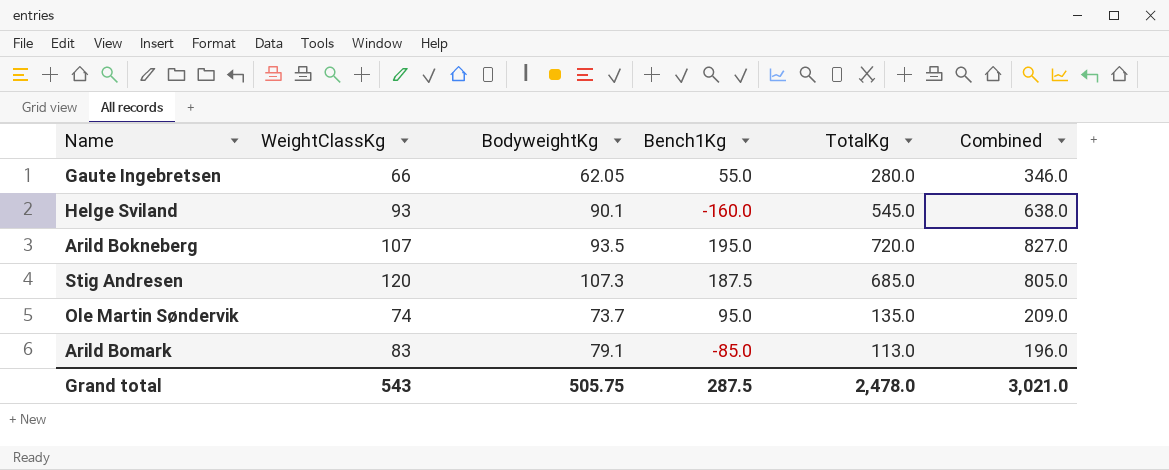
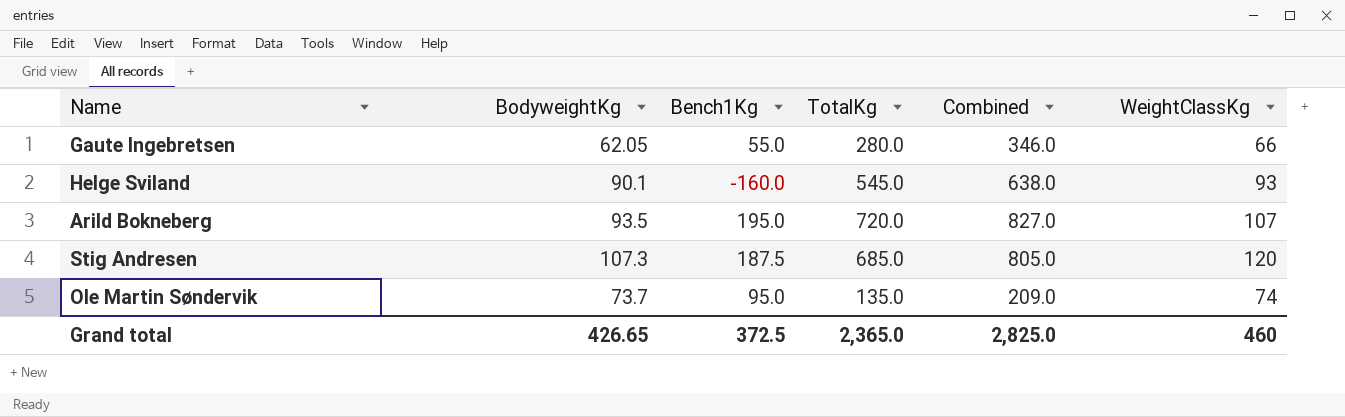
column WeightClassKg | position: 2 -> 6
row Arild Bomark: 83 | 79.1 | -85.0 | 113.0 | 196.0 -> none
Grand total | BodyweightKg: 505.75 -> 426.65
Grand total | Bench1Kg: 287.5 -> 372.5
Grand total | TotalKg: 2,478.0 -> 2,365.0
Grand total | Combined: 3,021.0 -> 2,825.0
Grand total | WeightClassKg: 543 -> 460

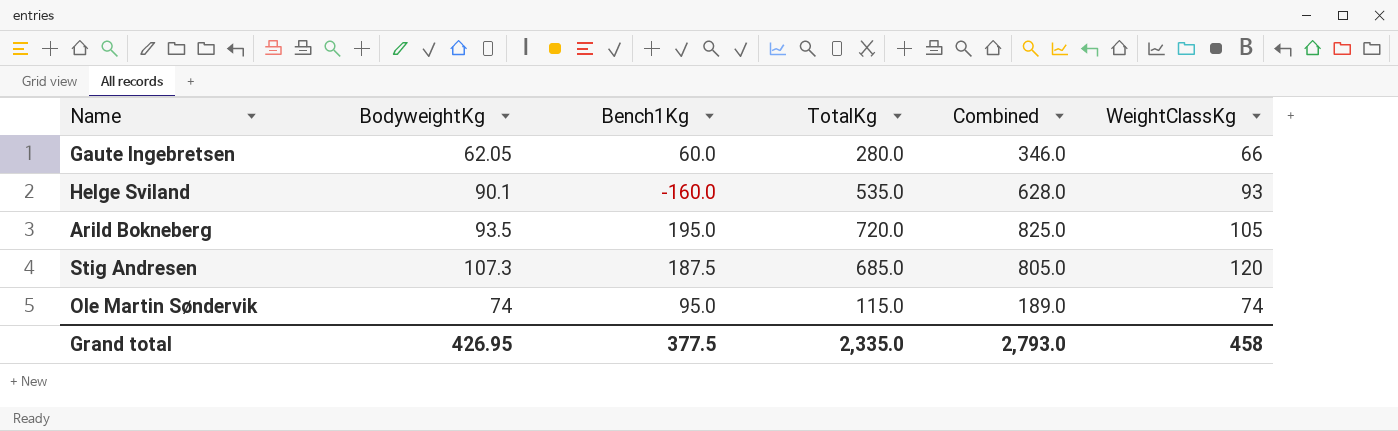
Gaute Ingebretsen | Bench1Kg: 55.0 -> 60.0
Helge Sviland | TotalKg: 545.0 -> 535.0
Helge Sviland | Combined: 638.0 -> 628.0
Arild Bokneberg | Combined: 827.0 -> 825.0
Arild Bokneberg | WeightClassKg: 107 -> 105
Ole Martin Søndervik | BodyweightKg: 73.7 -> 74
Ole Martin Søndervik | TotalKg: 135.0 -> 115.0
Ole Martin Søndervik | Combined: 209.0 -> 189.0
Grand total | BodyweightKg: 426.65 -> 426.95
Grand total | Bench1Kg: 372.5 -> 377.5
Grand total | TotalKg: 2,365.0 -> 2,335.0
Grand total | Combined: 2,825.0 -> 2,793.0
Grand total | WeightClassKg: 460 -> 458

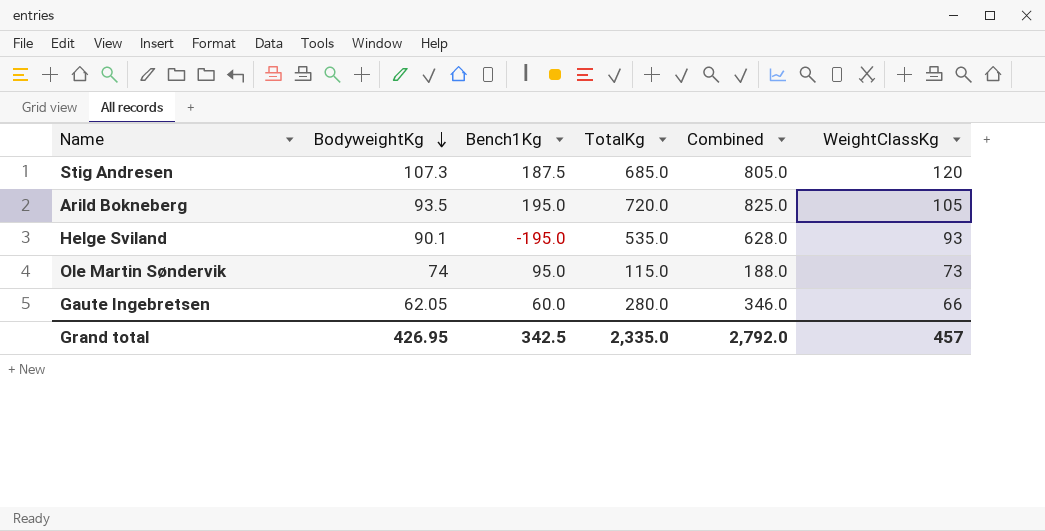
row order: none -> BodyweightKg descending
Helge Sviland | Bench1Kg: -160.0 -> -195.0
Ole Martin Søndervik | Combined: 189.0 -> 188.0
Ole Martin Søndervik | WeightClassKg: 74 -> 73
Grand total | Bench1Kg: 377.5 -> 342.5
Grand total | Combined: 2,793.0 -> 2,792.0
Grand total | WeightClassKg: 458 -> 457

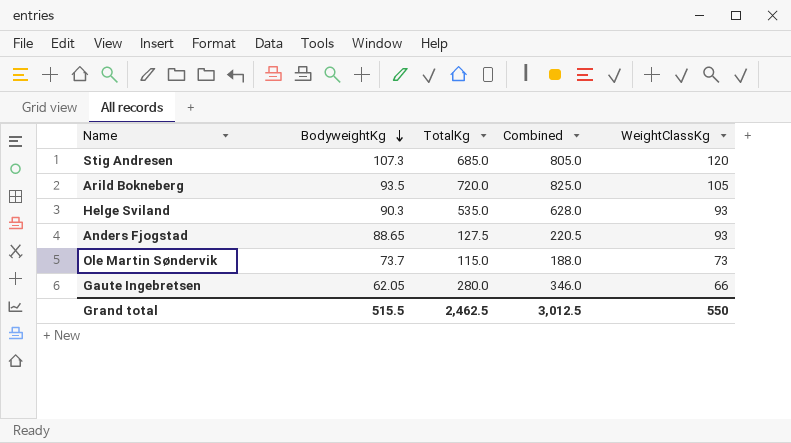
column Bench1Kg | position: 3 -> none
Helge Sviland | BodyweightKg: 90.1 -> 90.3
row Anders Fjogstad: none -> 88.65 | 127.5 | 220.5 | 93
Ole Martin Søndervik | BodyweightKg: 74 -> 73.7
Grand total | BodyweightKg: 426.95 -> 515.5
Grand total | TotalKg: 2,335.0 -> 2,462.5
Grand total | Combined: 2,792.0 -> 3,012.5
Grand total | WeightClassKg: 457 -> 550

